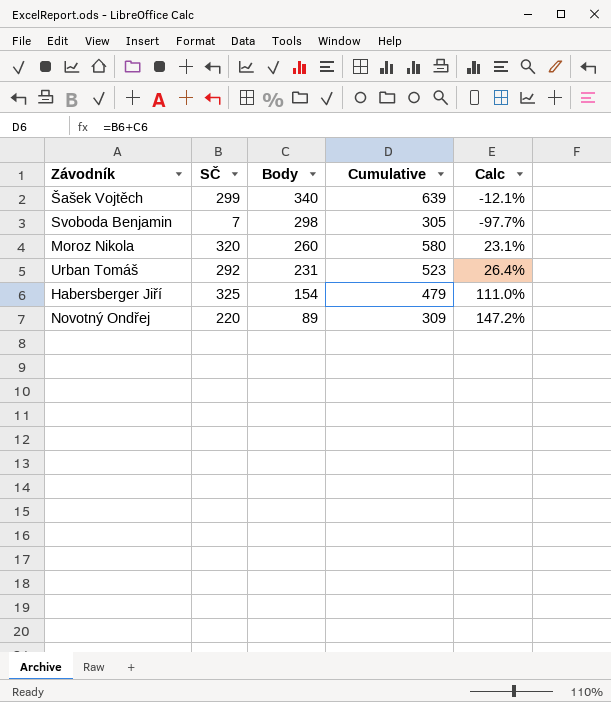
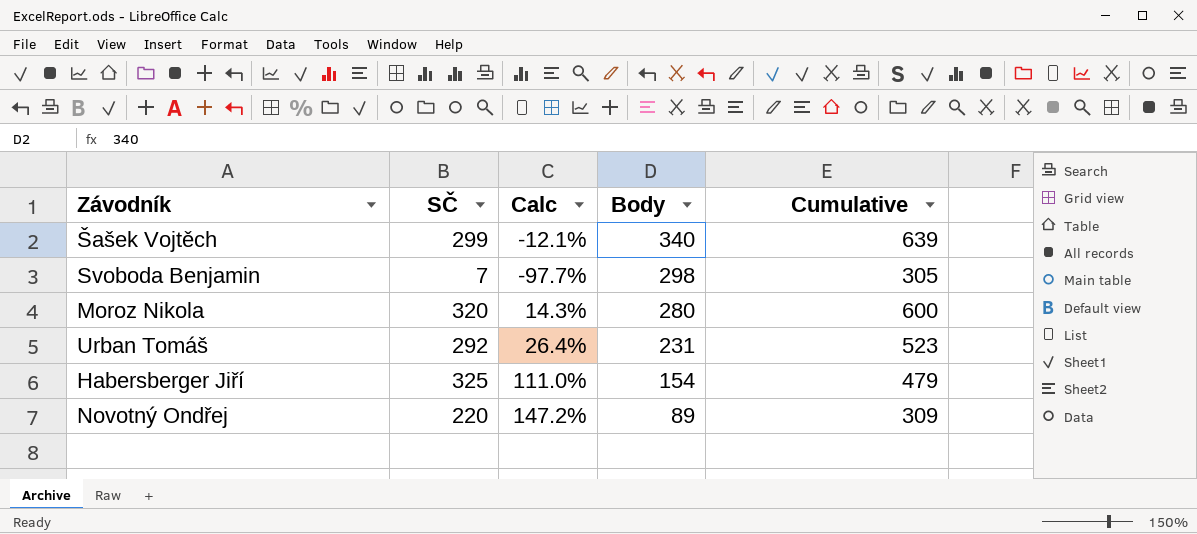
column Calc | position: 5 -> 3
Moroz Nikola | Calc: 23.1% -> 14.3%
Moroz Nikola | Body: 260 -> 280
Moroz Nikola | Cumulative: 580 -> 600

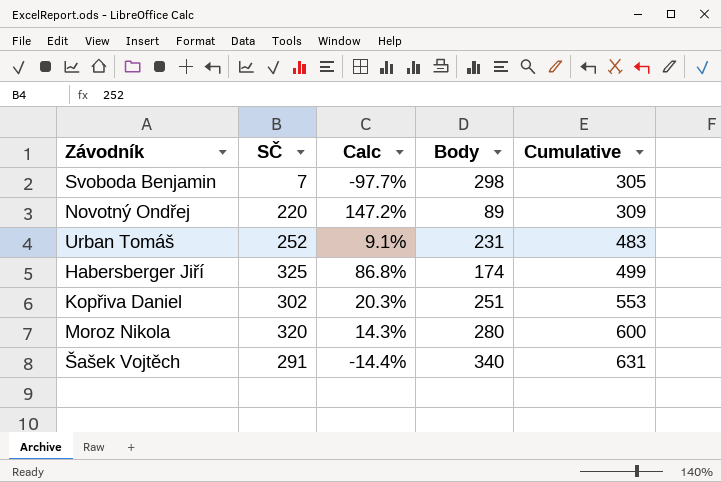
row order: Body descending -> Cumulative ascending
Urban Tomáš | SČ: 292 -> 252
Urban Tomáš | Calc: 26.4% -> 9.1%
Urban Tomáš | Cumulative: 523 -> 483
Habersberger Jiří | Calc: 111.0% -> 86.8%
Habersberger Jiří | Body: 154 -> 174
Habersberger Jiří | Cumulative: 479 -> 499
row Kopřiva Daniel: none -> 302 | 20.3% | 251 | 553
Šašek Vojtěch | SČ: 299 -> 291
Šašek Vojtěch | Calc: -12.1% -> -14.4%
Šašek Vojtěch | Cumulative: 639 -> 631

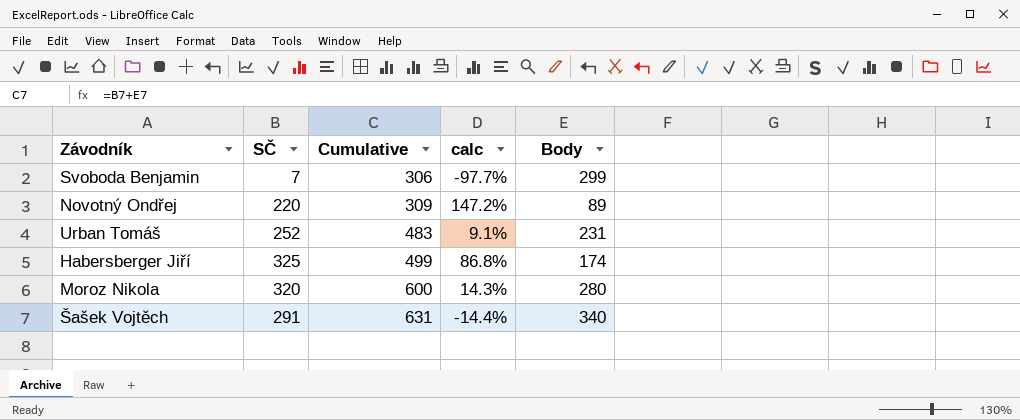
column Cumulative | position: 5 -> 3
column name: Calc -> calc
row Kopřiva Daniel: 302 | 20.3% | 251 | 553 -> none
Svoboda Benjamin | Cumulative: 305 -> 306
Svoboda Benjamin | Body: 298 -> 299

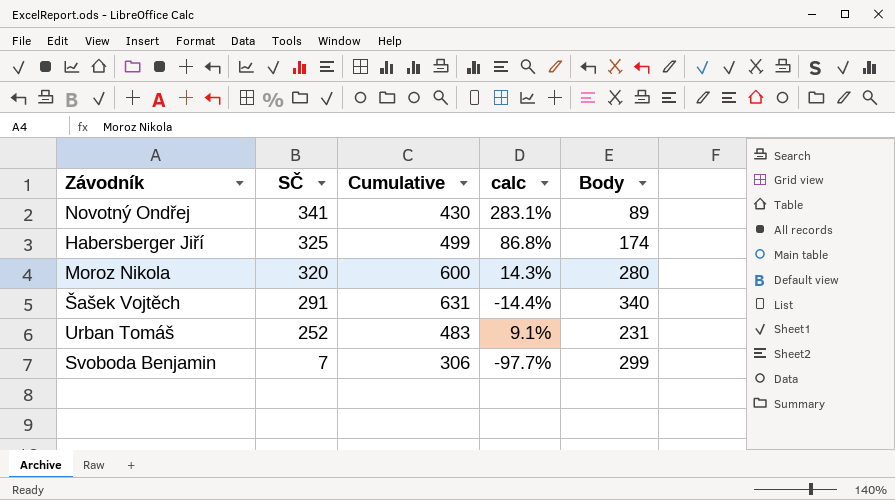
row order: Cumulative ascending -> SČ descending
Novotný Ondřej | SČ: 220 -> 341
Novotný Ondřej | Cumulative: 309 -> 430
Novotný Ondřej | calc: 147.2% -> 283.1%

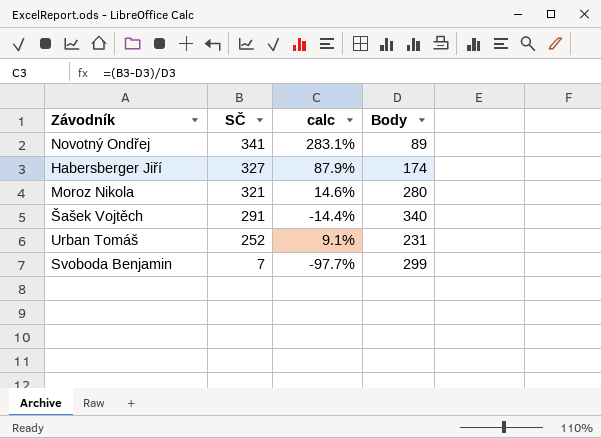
column Cumulative | formula: [SČ] + [Body] -> none
Habersberger Jiří | SČ: 325 -> 327
Habersberger Jiří | calc: 86.8% -> 87.9%
Moroz Nikola | SČ: 320 -> 321
Moroz Nikola | calc: 14.3% -> 14.6%

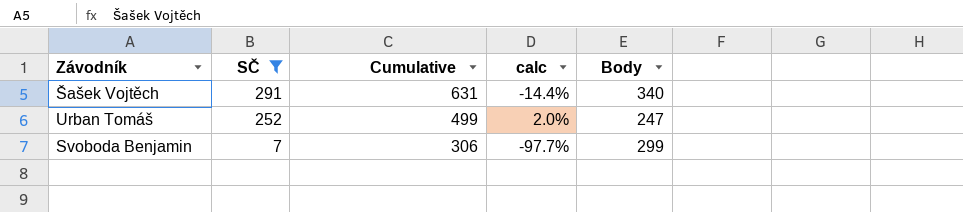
filter: none -> SČ <= 291
column Cumulative | formula: none -> [SČ] + [Body]
Urban Tomáš | calc: 9.1% -> 2.0%
Urban Tomáš | Body: 231 -> 247

